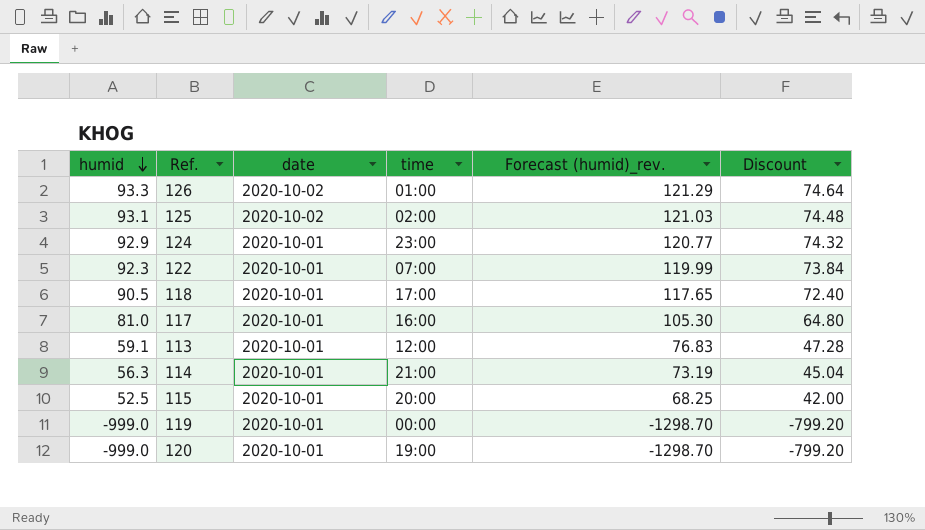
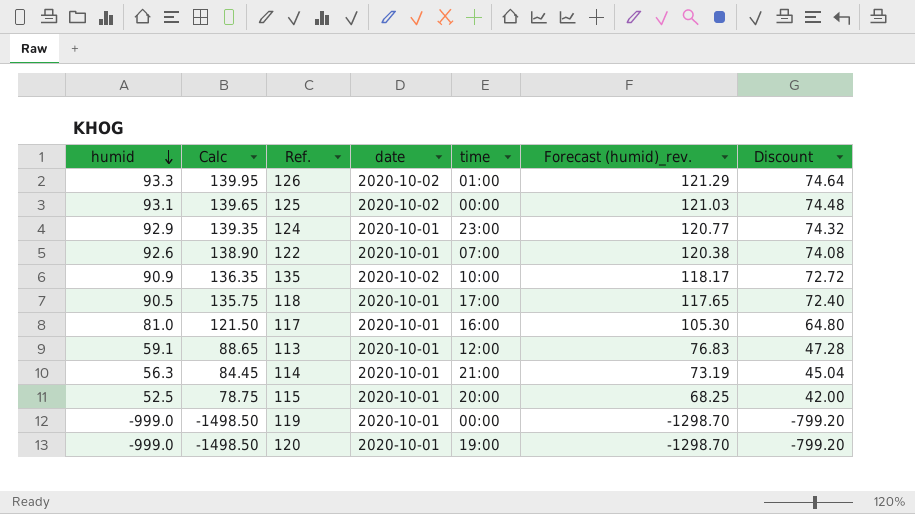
column Calc | formula: none -> [humid] * 1.5
125 | time: 02:00 -> 00:00
122 | humid: 92.3 -> 92.6
122 | Forecast (humid)_rev.: 119.99 -> 120.38
122 | Discount: 73.84 -> 74.08
row 135: none -> 90.9 | 136.35 | 2020-10-02 | 10:00 | 118.17 | 72.72

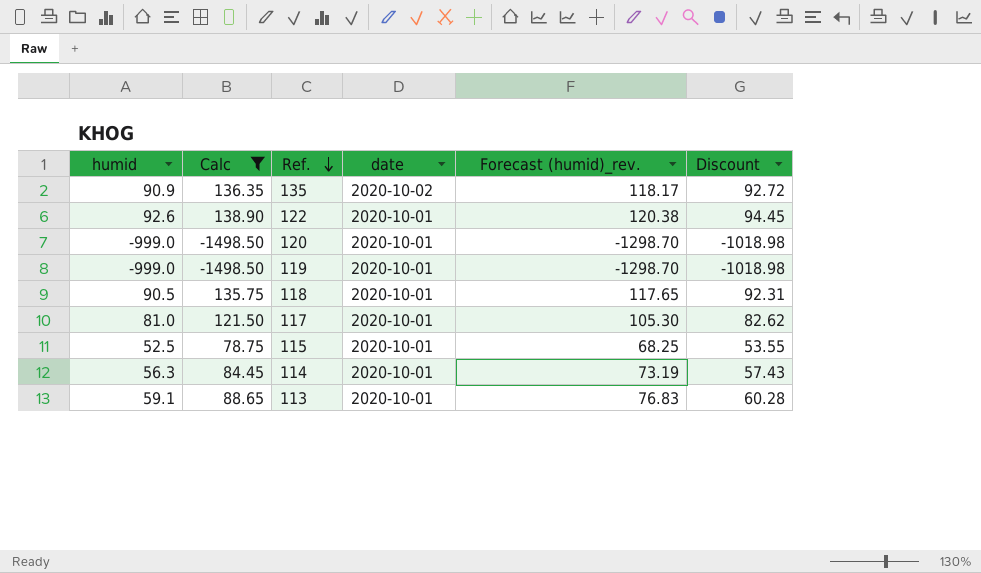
filter: none -> Calc <= 138.90
row order: humid descending -> Ref. descending
column time | position: 5 -> none
column Discount | formula: [humid] * 0.8 -> [humid] * 1.02

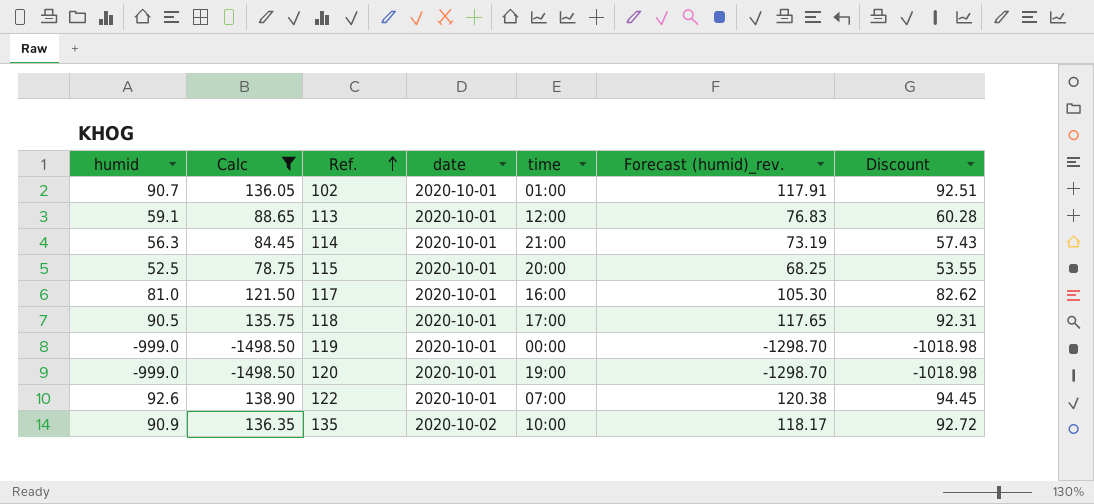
row order: Ref. descending -> Ref. ascending
column time | position: none -> 5
row 102: none -> 90.7 | 136.05 | 2020-10-01 | 01:00 | 117.91 | 92.51

